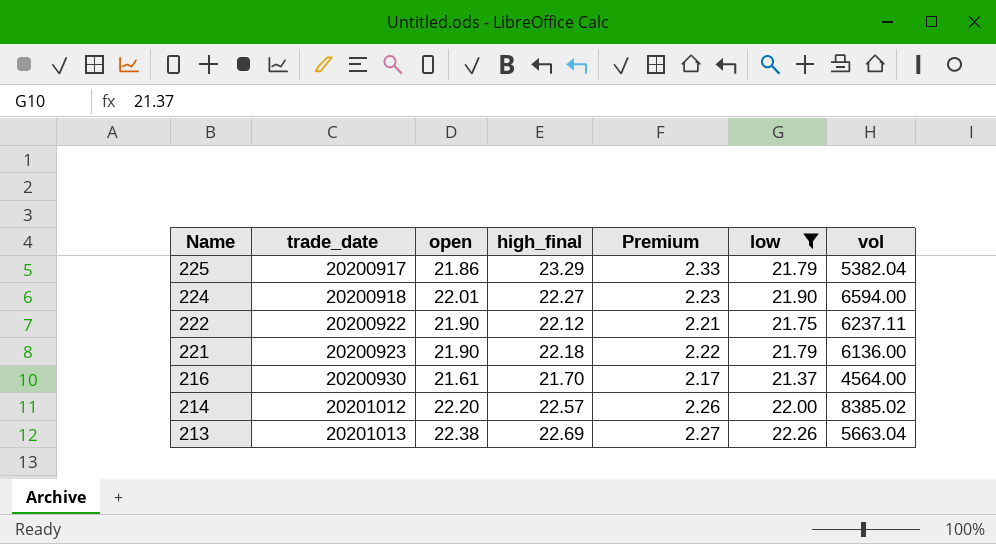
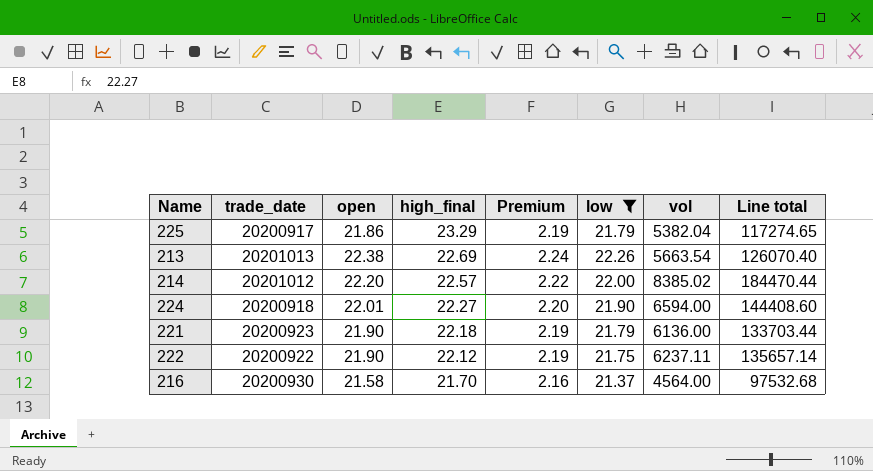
row order: Name descending -> high_final descending
column Premium | formula: [high_final] * 0.1 -> [open] * 0.1
column Line total | formula: none -> [low] * [vol]
213 | vol: 5663.04 -> 5663.54
216 | open: 21.61 -> 21.58

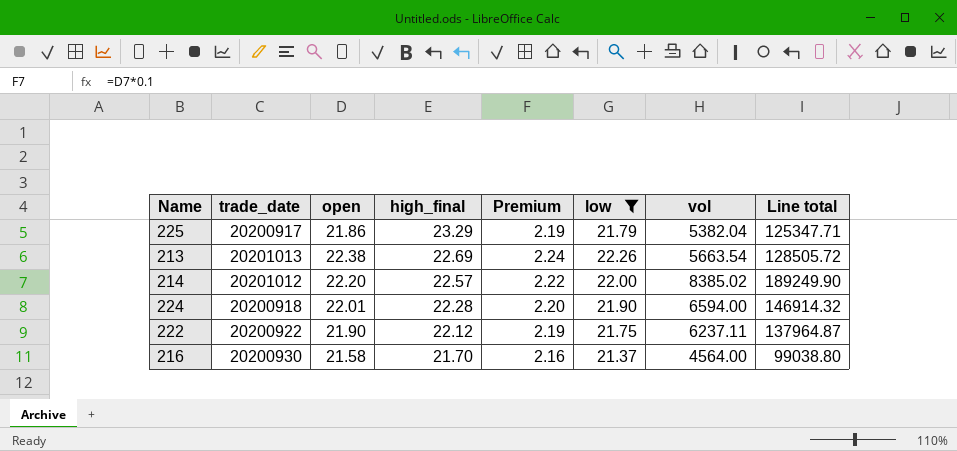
column Line total | formula: [low] * [vol] -> [high_final] * [vol]
row 221: 20200923 | 21.90 | 22.18 | 2.19 | 21.79 | 6136.00 | 133703.44 -> none
224 | high_final: 22.27 -> 22.28

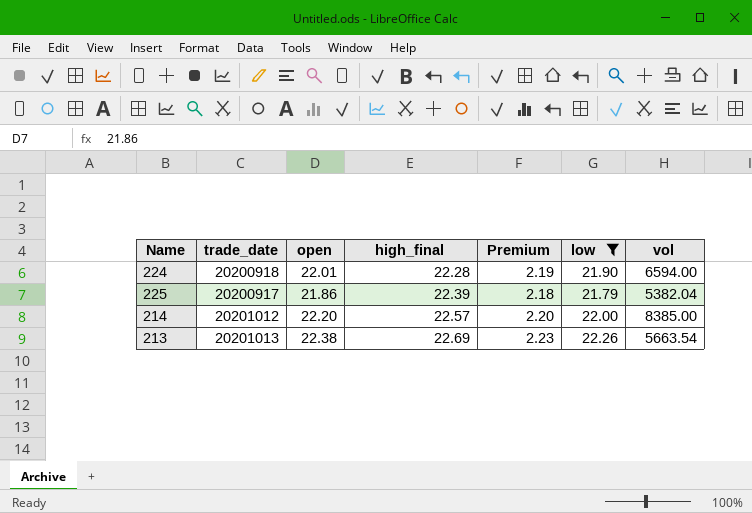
row order: high_final descending -> high_final ascending
column Line total | formula: [high_final] * [vol] -> none
column Premium | formula: [open] * 0.1 -> [low] * 0.1
row 222: 20200922 | 21.90 | 22.12 | 2.19 | 21.75 | 6237.11 | 137964.87 -> none
row 216: 20200930 | 21.58 | 21.70 | 2.16 | 21.37 | 4564.00 | 99038.80 -> none
225 | high_final: 23.29 -> 22.39
214 | vol: 8385.02 -> 8385.00

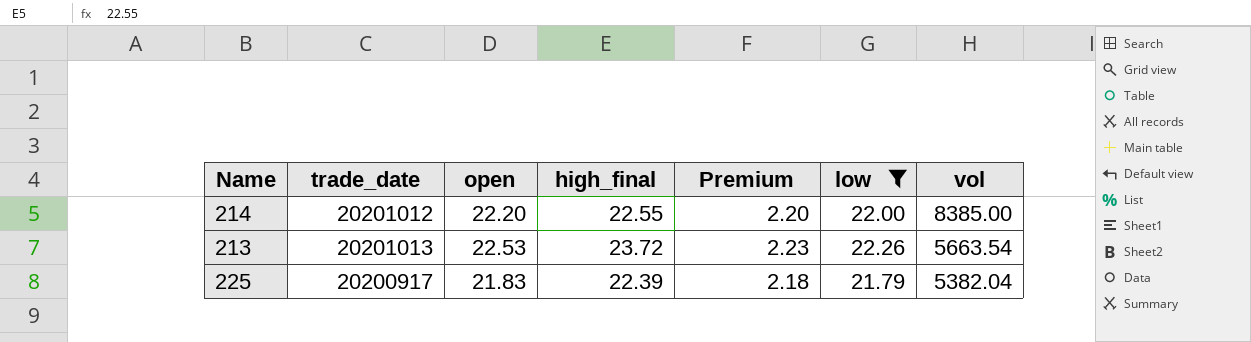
row order: high_final ascending -> vol descending
row 224: 20200918 | 22.01 | 22.28 | 2.19 | 21.90 | 6594.00 -> none
214 | high_final: 22.57 -> 22.55
213 | open: 22.38 -> 22.53
213 | high_final: 22.69 -> 23.72
225 | open: 21.86 -> 21.83

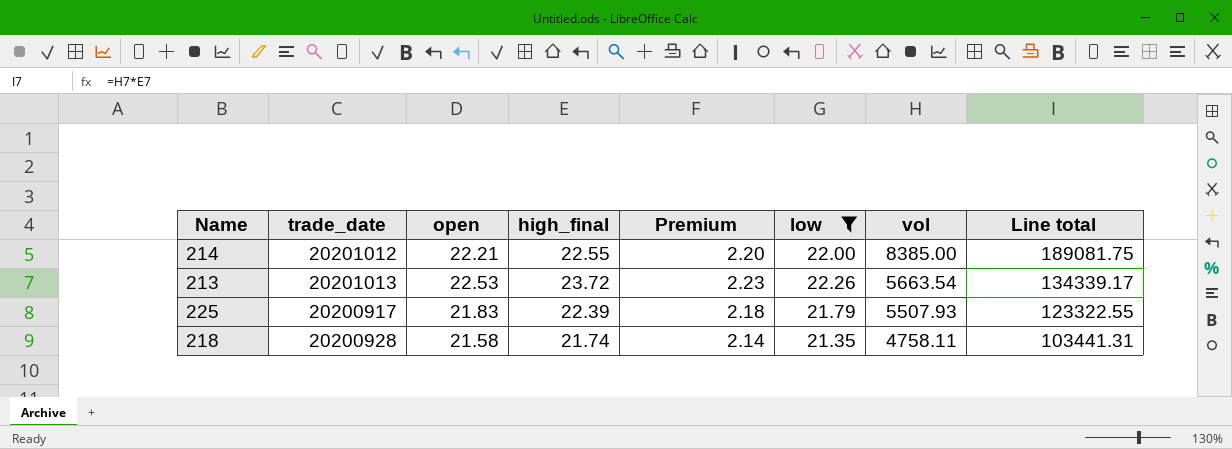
column Line total | formula: none -> [high_final] * [vol]
214 | open: 22.20 -> 22.21
225 | vol: 5382.04 -> 5507.93
row 218: none -> 20200928 | 21.58 | 21.74 | 2.14 | 21.35 | 4758.11 | 103441.31

